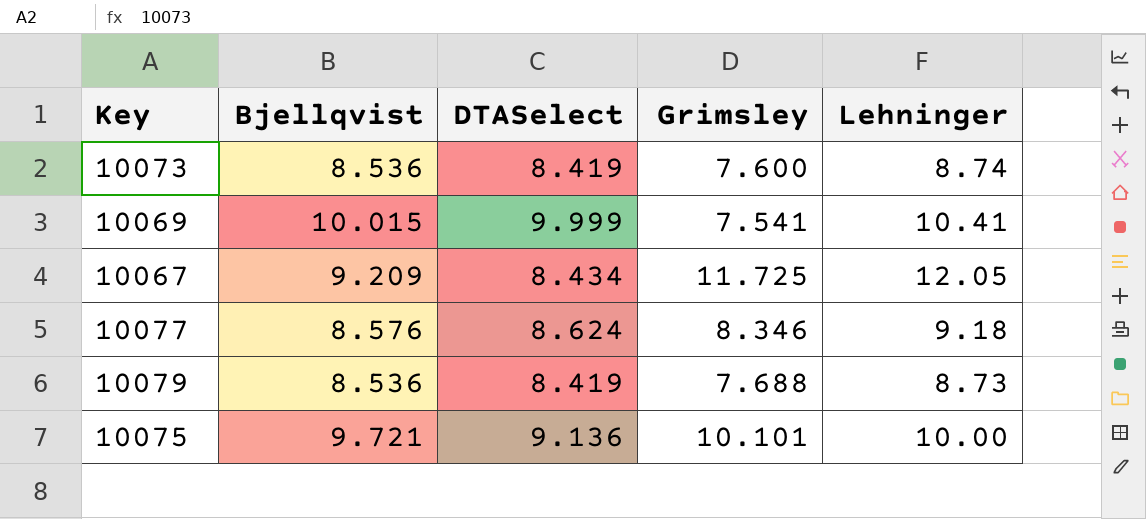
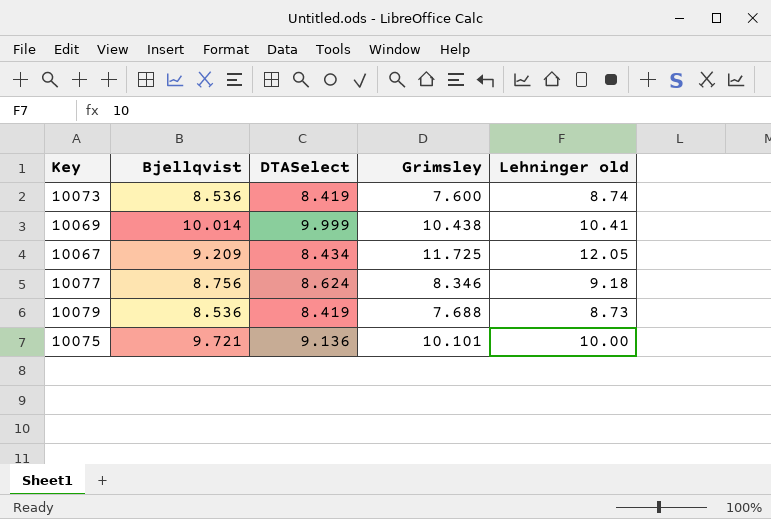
column name: Lehninger -> Lehninger old
10069 | Bjellqvist: 10.015 -> 10.014
10069 | Grimsley: 7.541 -> 10.438
10077 | Bjellqvist: 8.576 -> 8.756

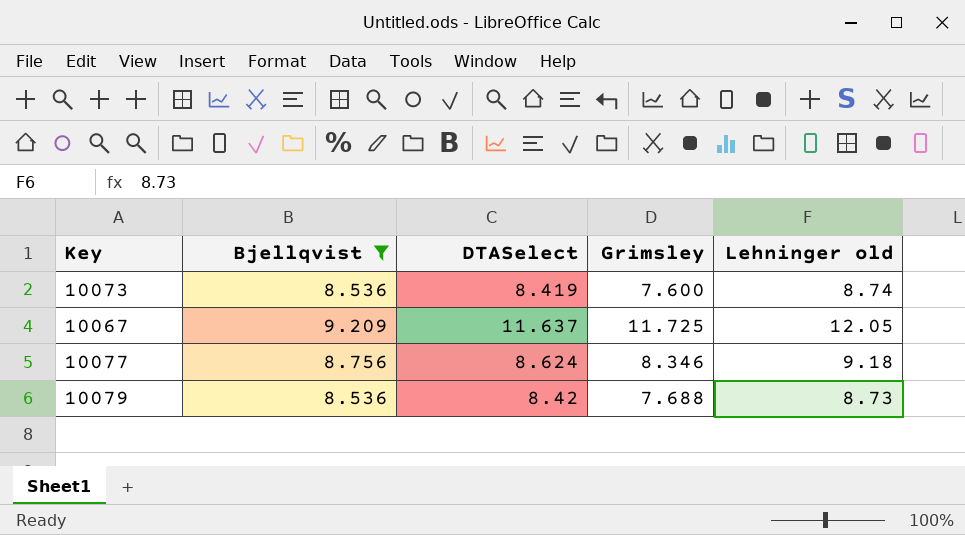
filter: none -> Bjellqvist <= 9.209
10067 | DTASelect: 8.434 -> 11.637
10079 | DTASelect: 8.419 -> 8.42

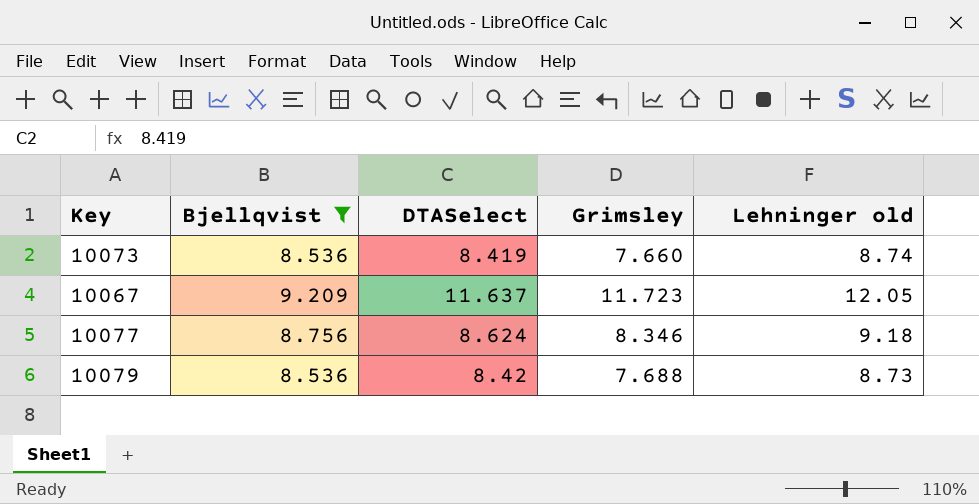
10073 | Grimsley: 7.600 -> 7.660
10067 | Grimsley: 11.725 -> 11.723

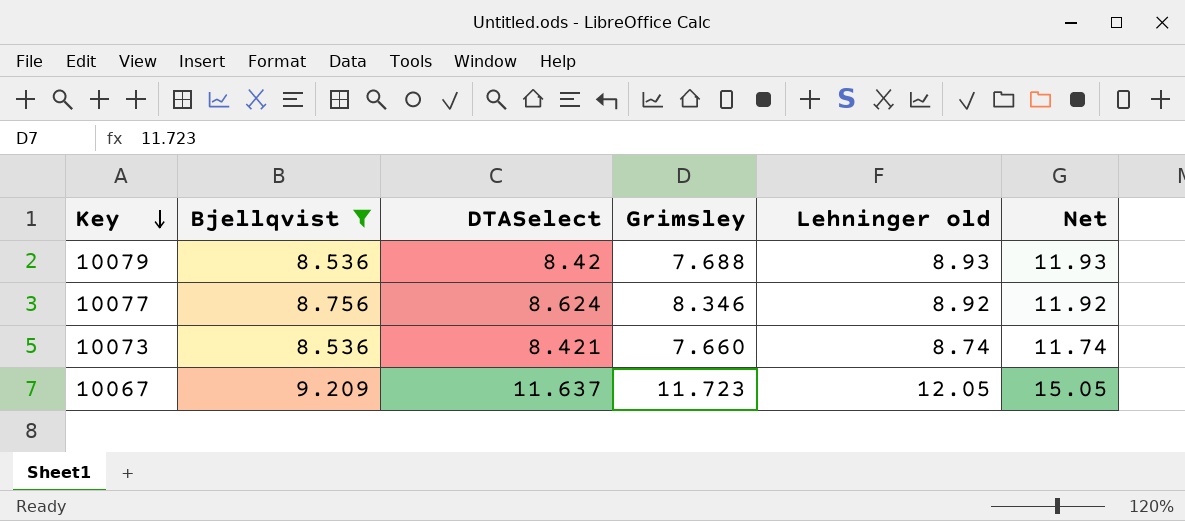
row order: none -> Key descending
column Net | formula: none -> [Lehninger old] + 3
10079 | Lehninger old: 8.73 -> 8.93
10077 | Lehninger old: 9.18 -> 8.92
10073 | DTASelect: 8.419 -> 8.421

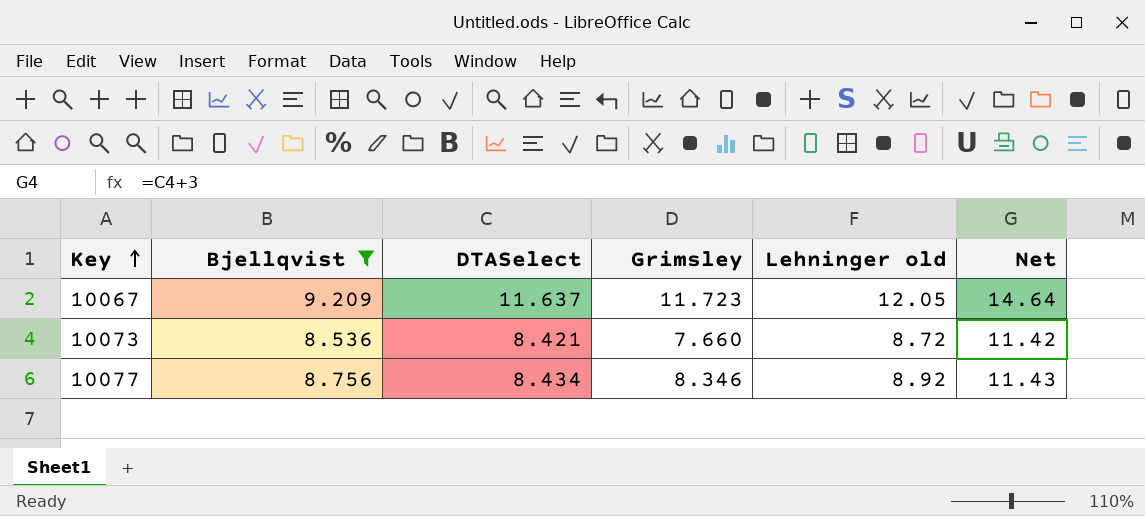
row order: Key descending -> Key ascending
column Net | formula: [Lehninger old] + 3 -> [DTASelect] + 3
row 10079: 8.536 | 8.42 | 7.688 | 8.93 | 11.93 -> none
10073 | Lehninger old: 8.74 -> 8.72
10077 | DTASelect: 8.624 -> 8.434

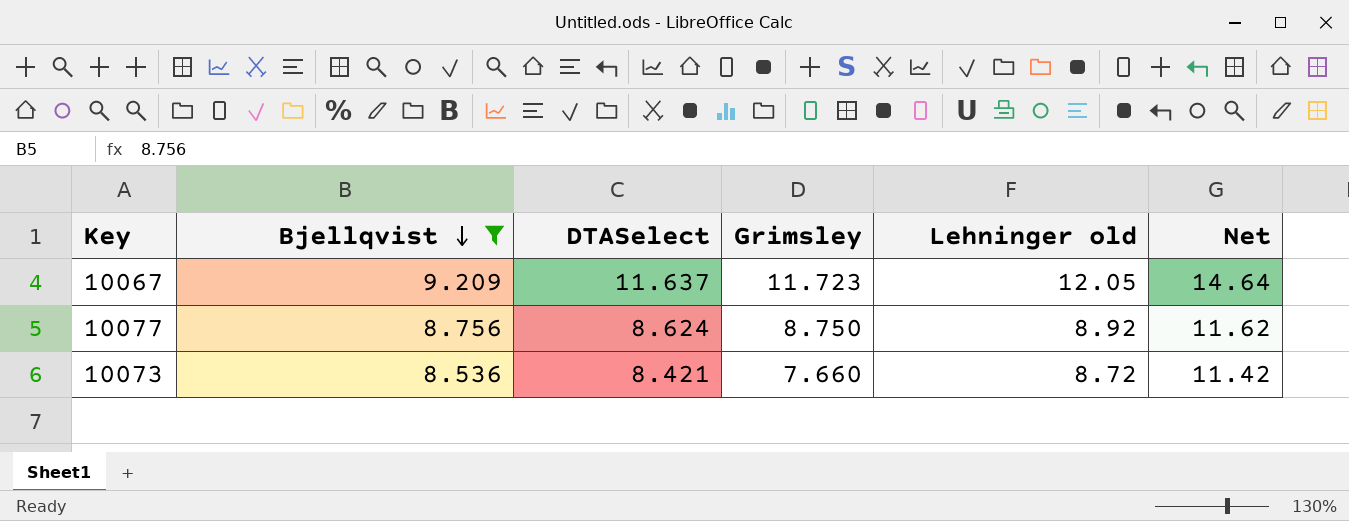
row order: Key ascending -> Bjellqvist descending
10077 | DTASelect: 8.434 -> 8.624
10077 | Grimsley: 8.346 -> 8.750
10077 | Net: 11.43 -> 11.62

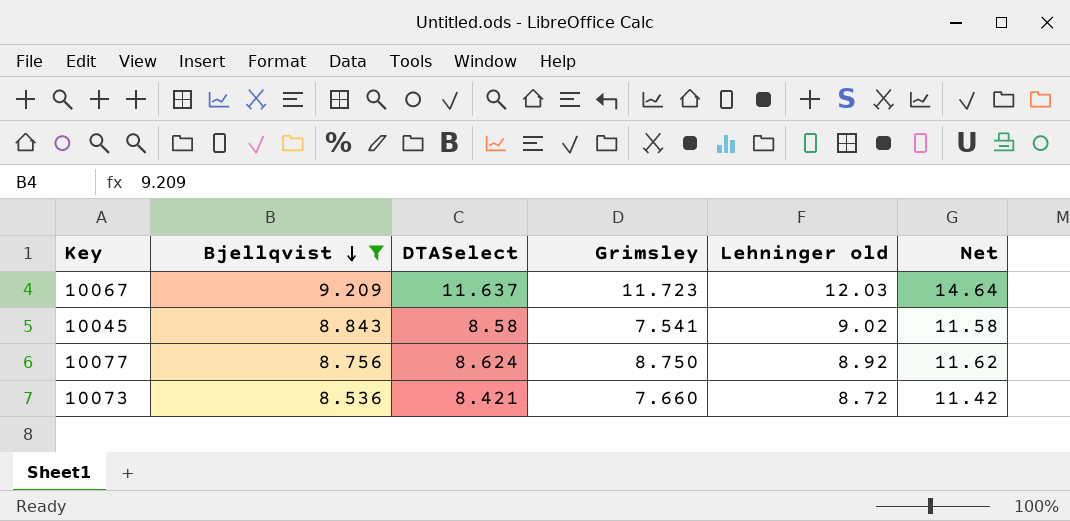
10067 | Lehninger old: 12.05 -> 12.03
row 10045: none -> 8.843 | 8.58 | 7.541 | 9.02 | 11.58

